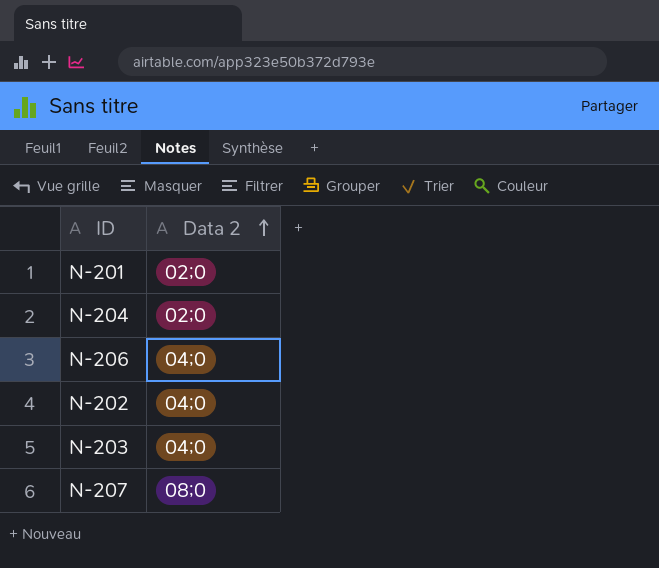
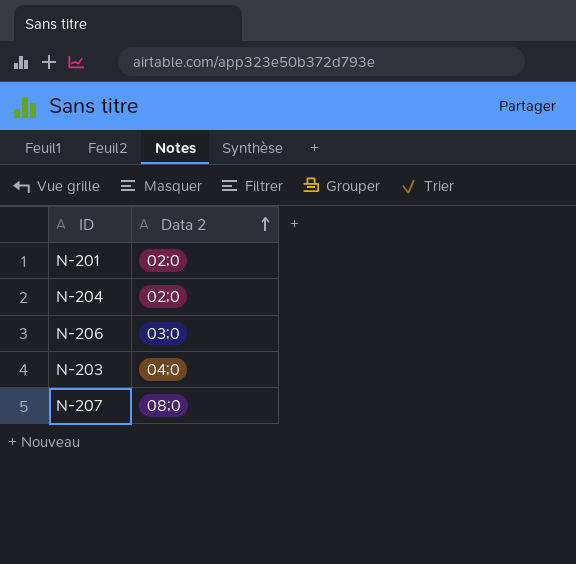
row N-202: 04;0 -> none
N-206 | Data 2: 04;0 -> 03;0

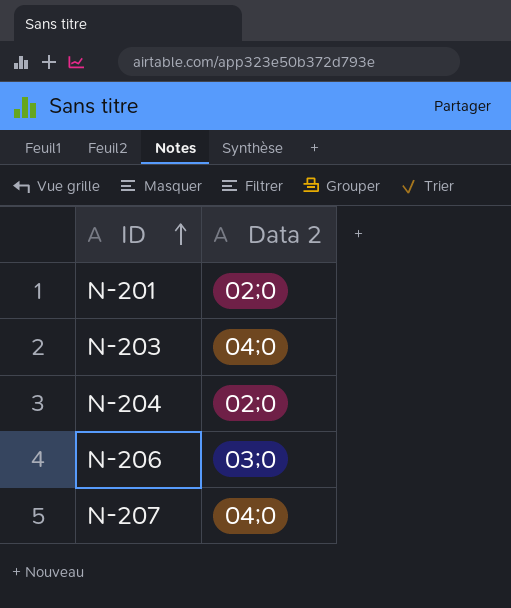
row order: Data 2 ascending -> ID ascending
N-207 | Data 2: 08;0 -> 04;0

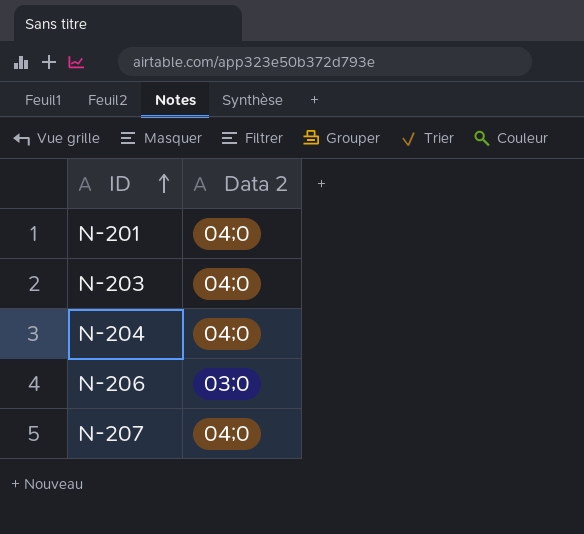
N-201 | Data 2: 02;0 -> 04;0
N-204 | Data 2: 02;0 -> 04;0

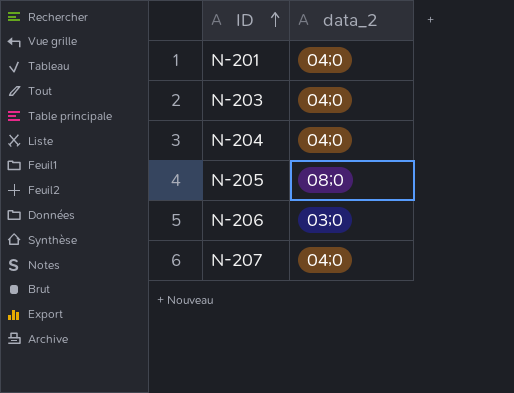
column name: Data 2 -> data_2
row N-205: none -> 08;0

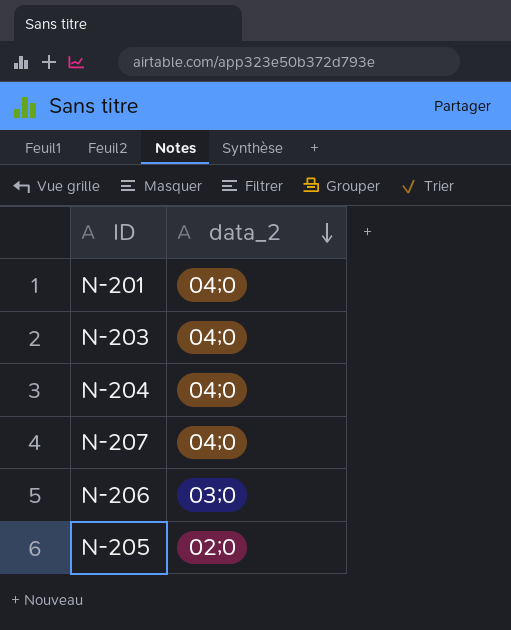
row order: ID ascending -> data_2 descending
N-205 | data_2: 08;0 -> 02;0

